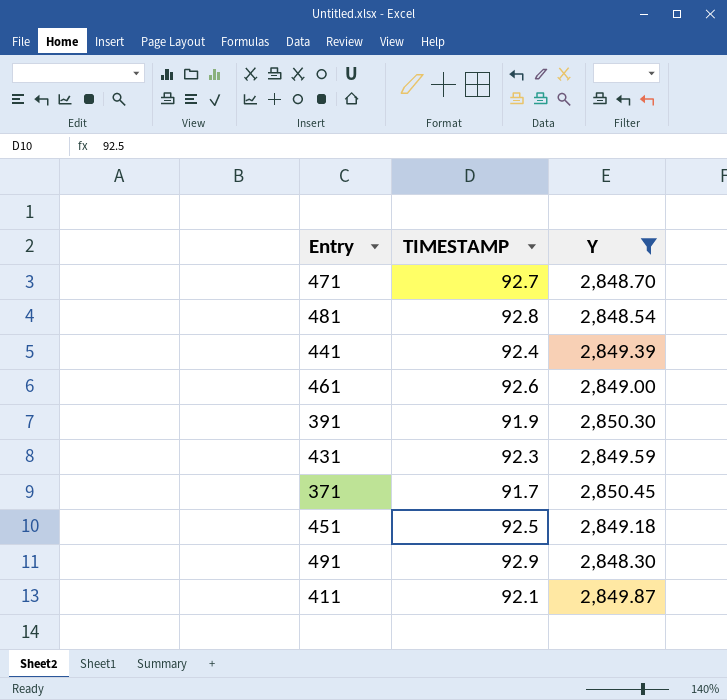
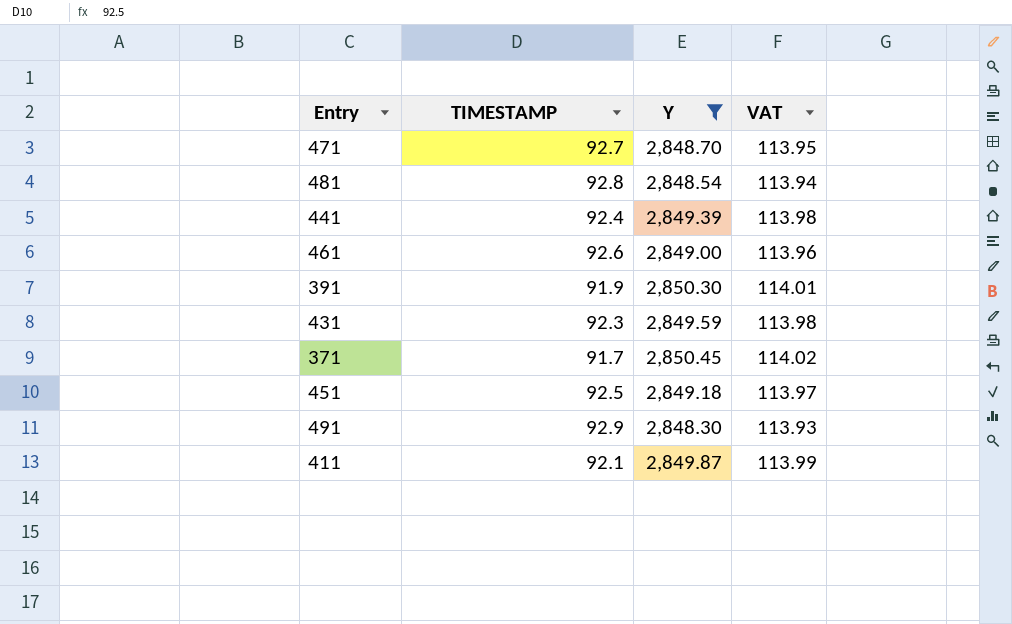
column VAT | formula: none -> [Y] * 0.04

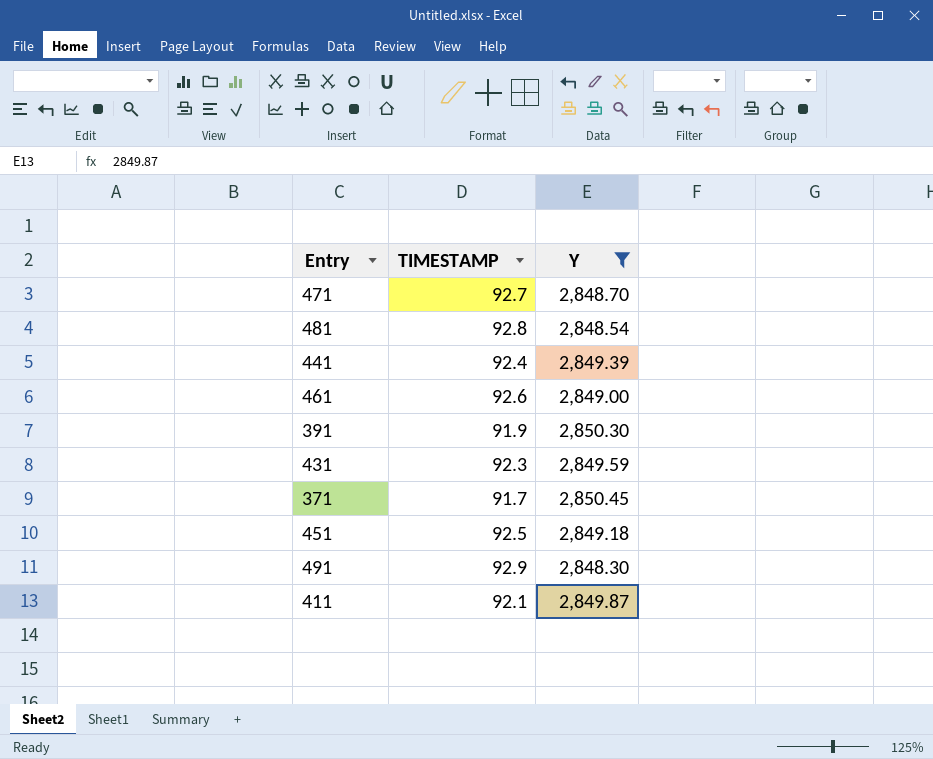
column VAT | formula: [Y] * 0.04 -> none

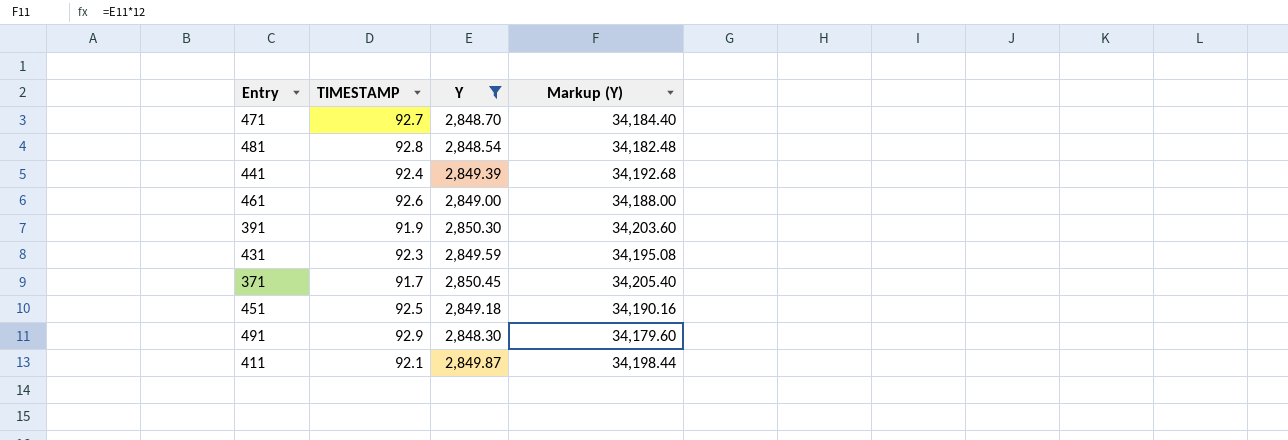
column Markup (Y) | formula: none -> [Y] * 12

